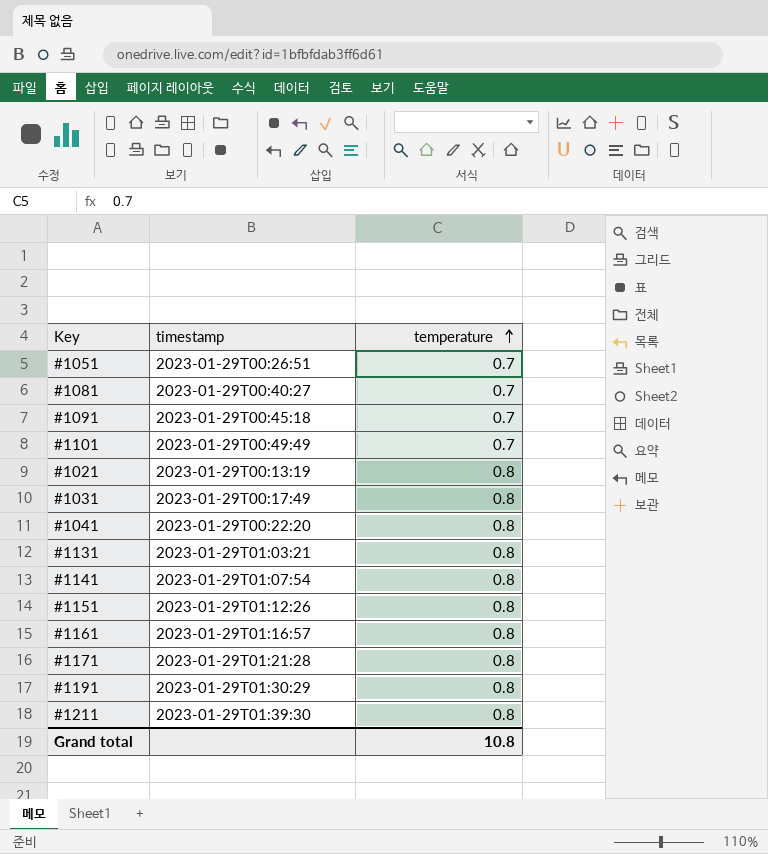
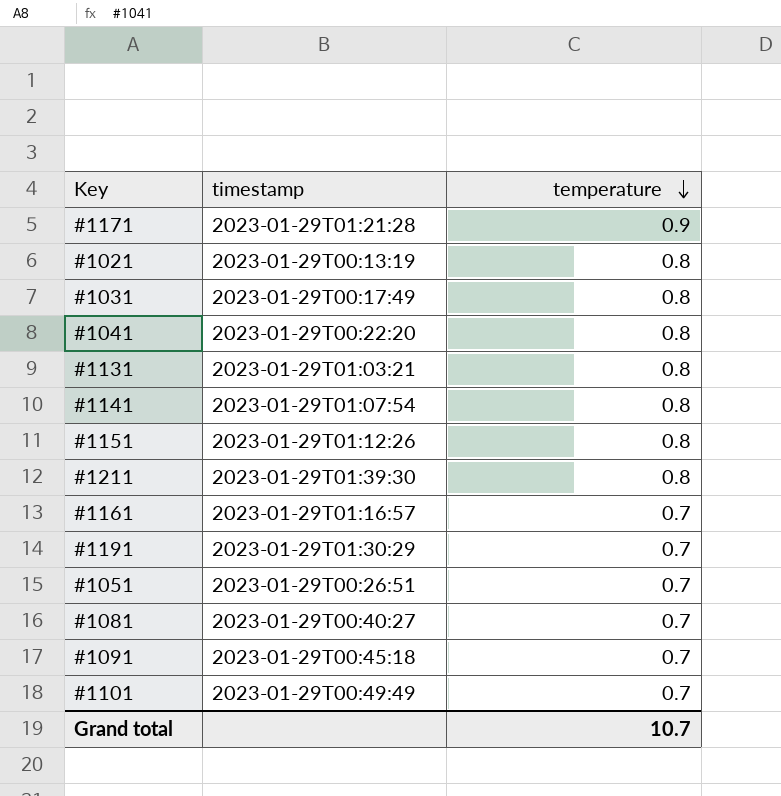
row order: temperature ascending -> temperature descending
#1171 | temperature: 0.8 -> 0.9
#1161 | temperature: 0.8 -> 0.7
#1191 | temperature: 0.8 -> 0.7
Grand total | temperature: 10.8 -> 10.7

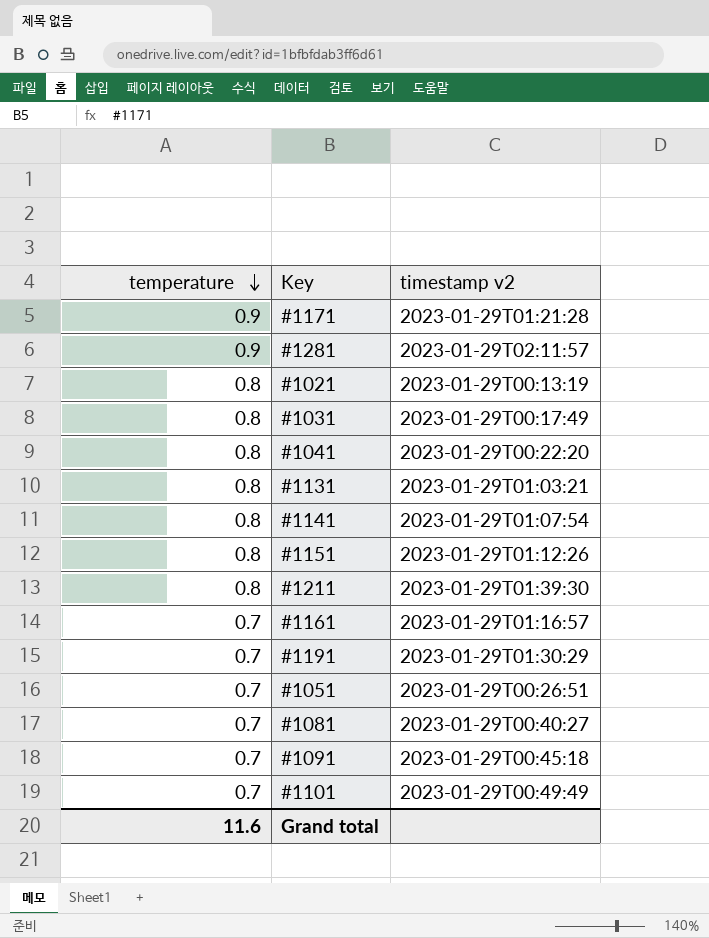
column temperature | position: 3 -> 1
column name: timestamp -> timestamp v2
row #1281: none -> 0.9 | 2023-01-29T02:11:57
Grand total | temperature: 10.7 -> 11.6

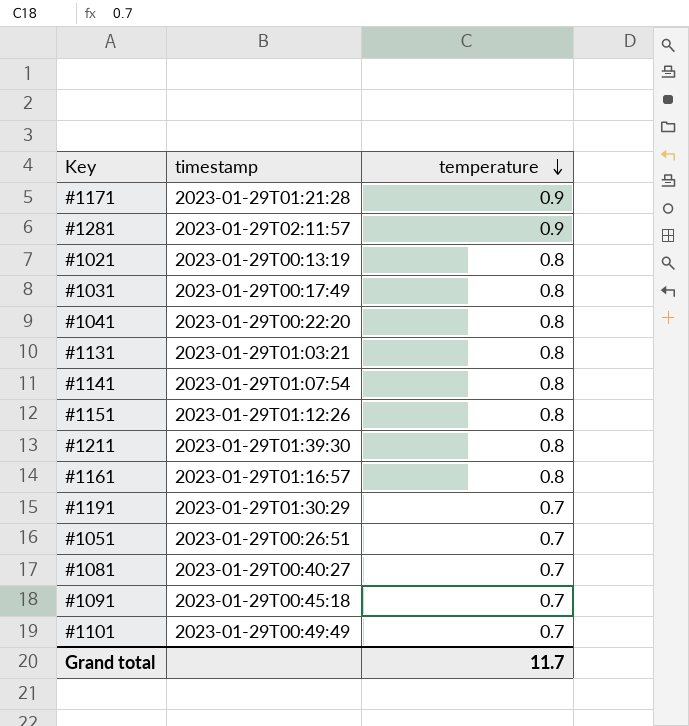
column name: timestamp v2 -> timestamp
column temperature | position: 1 -> 3
#1161 | temperature: 0.7 -> 0.8
Grand total | temperature: 11.6 -> 11.7

